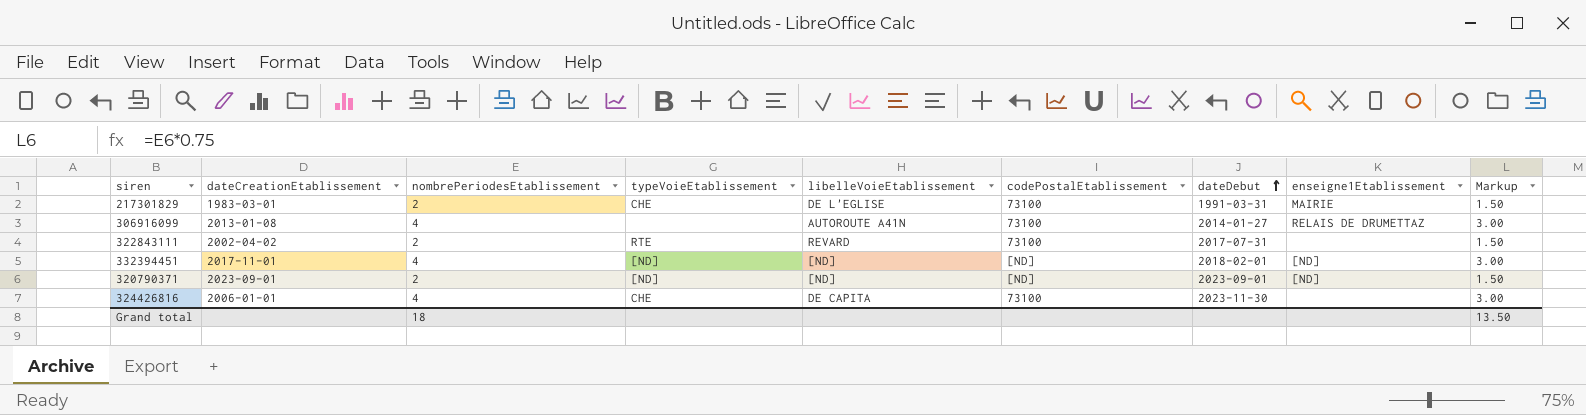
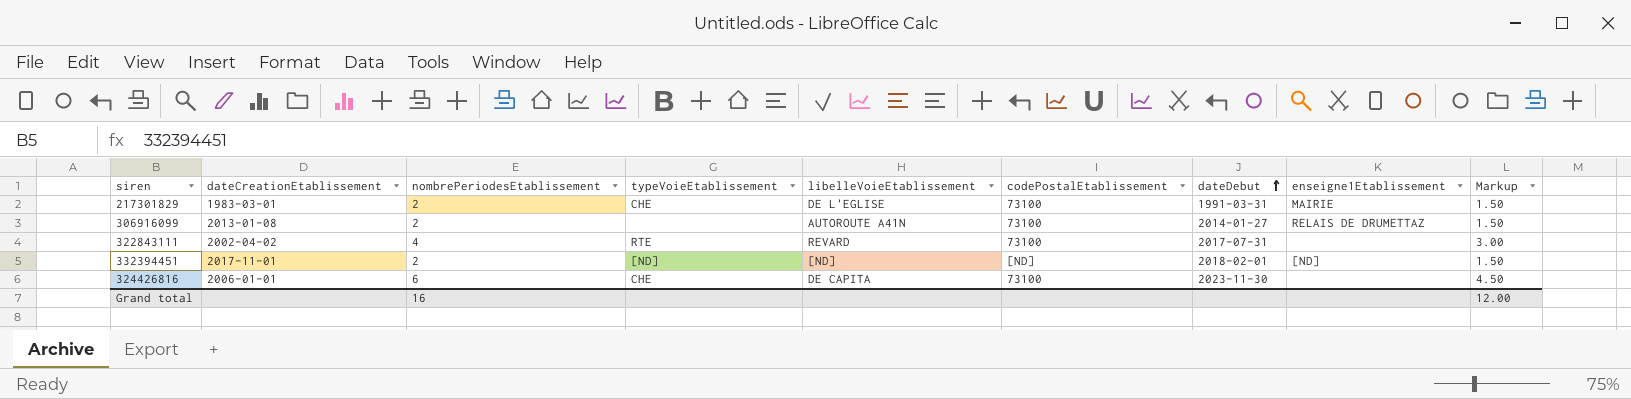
row 320790371: 2023-09-01 | 2 | [ND] | [ND] | [ND] | 2023-09-01 | [ND] | 1.50 -> none
306916099 | nombrePeriodesEtablissement: 4 -> 2
306916099 | Markup: 3.00 -> 1.50
322843111 | nombrePeriodesEtablissement: 2 -> 4
322843111 | Markup: 1.50 -> 3.00
332394451 | nombrePeriodesEtablissement: 4 -> 2
332394451 | Markup: 3.00 -> 1.50
324426816 | nombrePeriodesEtablissement: 4 -> 6
324426816 | Markup: 3.00 -> 4.50
Grand total | nombrePeriodesEtablissement: 18 -> 16
Grand total | Markup: 13.50 -> 12.00

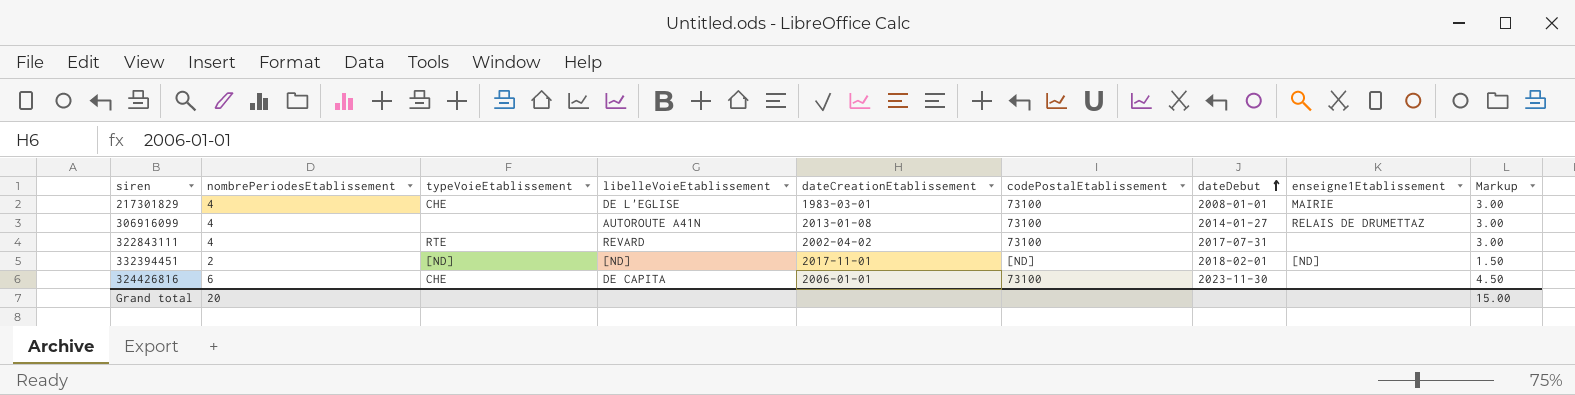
column dateCreationEtablissement | position: 2 -> 5
217301829 | nombrePeriodesEtablissement: 2 -> 4
217301829 | dateDebut: 1991-03-31 -> 2008-01-01
217301829 | Markup: 1.50 -> 3.00
306916099 | nombrePeriodesEtablissement: 2 -> 4
306916099 | Markup: 1.50 -> 3.00
Grand total | nombrePeriodesEtablissement: 16 -> 20
Grand total | Markup: 12.00 -> 15.00

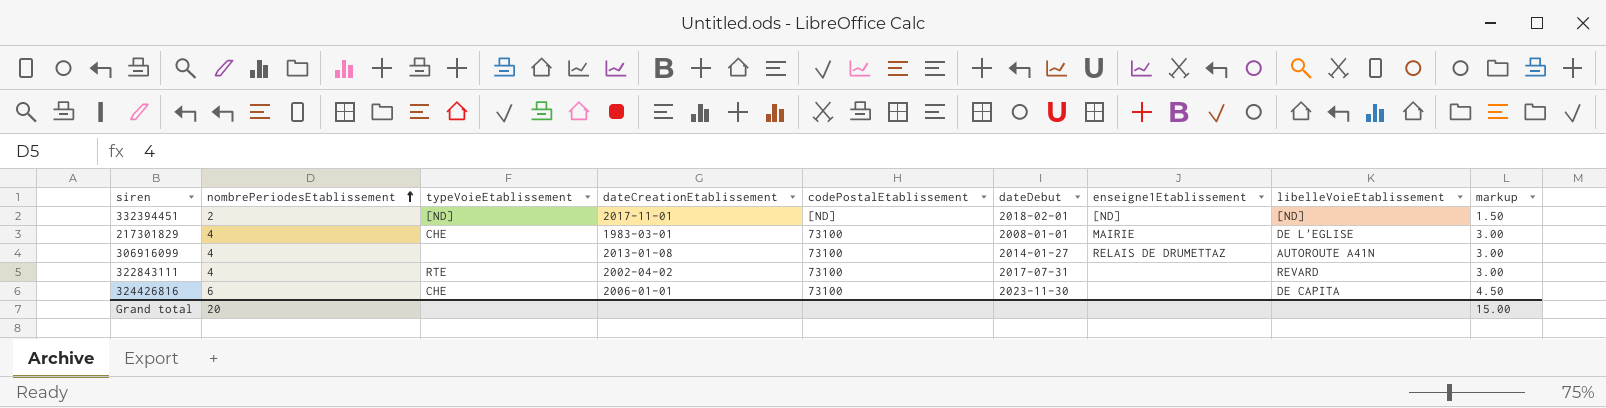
row order: dateDebut ascending -> nombrePeriodesEtablissement ascending
column libelleVoieEtablissement | position: 4 -> 8
column name: Markup -> markup

